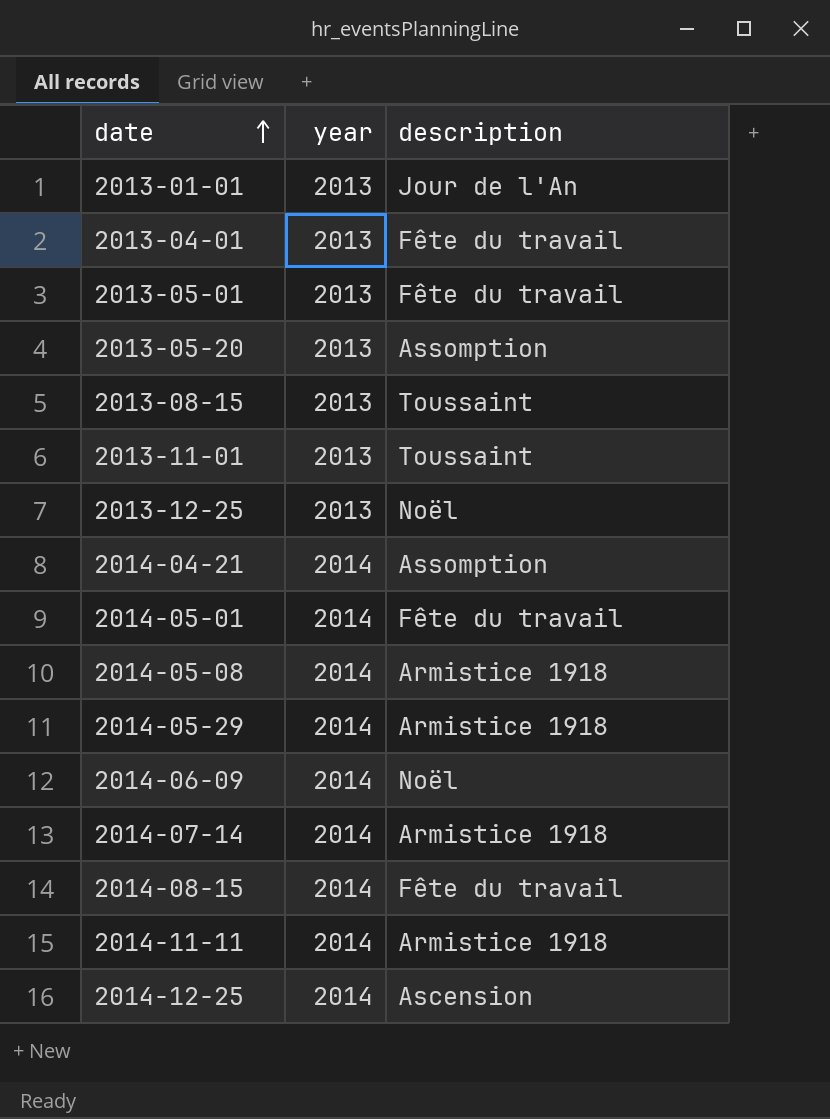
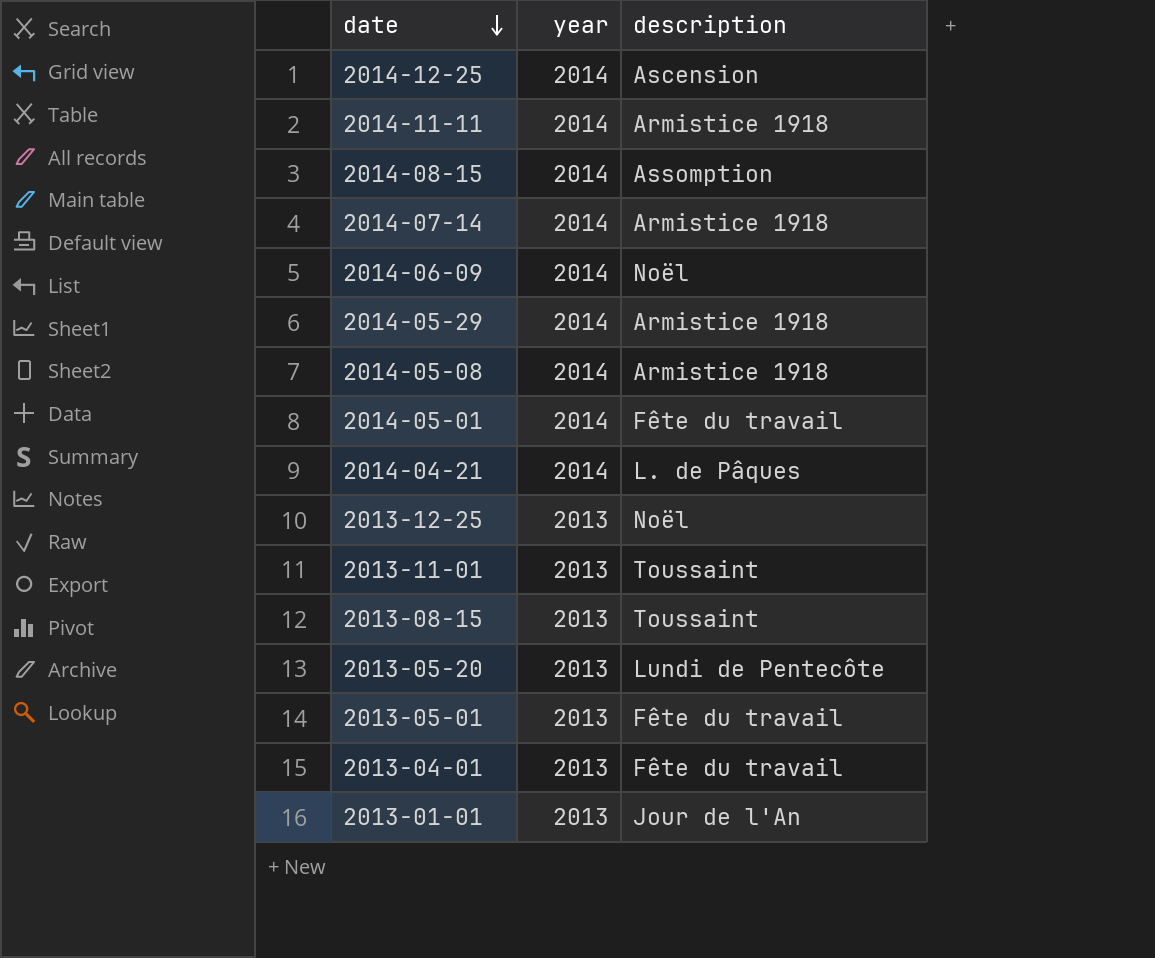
row order: date ascending -> date descending
2014-08-15 | description: Fête du travail -> Assomption
2014-04-21 | description: Assomption -> L. de Pâques
2013-05-20 | description: Assomption -> Lundi de Pentecôte

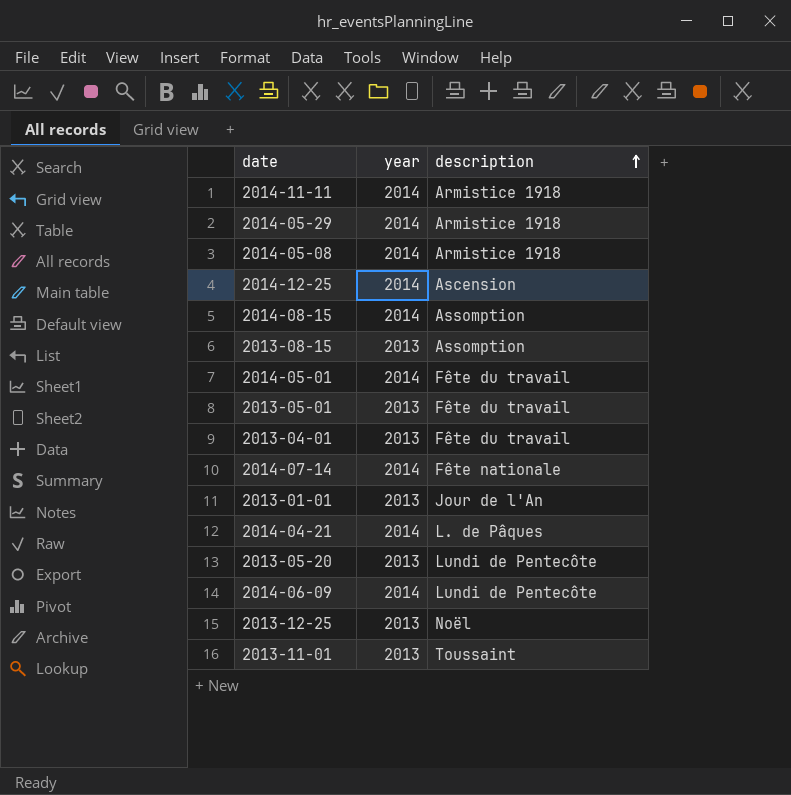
row order: date descending -> description ascending
2013-08-15 | description: Toussaint -> Assomption
2014-07-14 | description: Armistice 1918 -> Fête nationale
2014-06-09 | description: Noël -> Lundi de Pentecôte

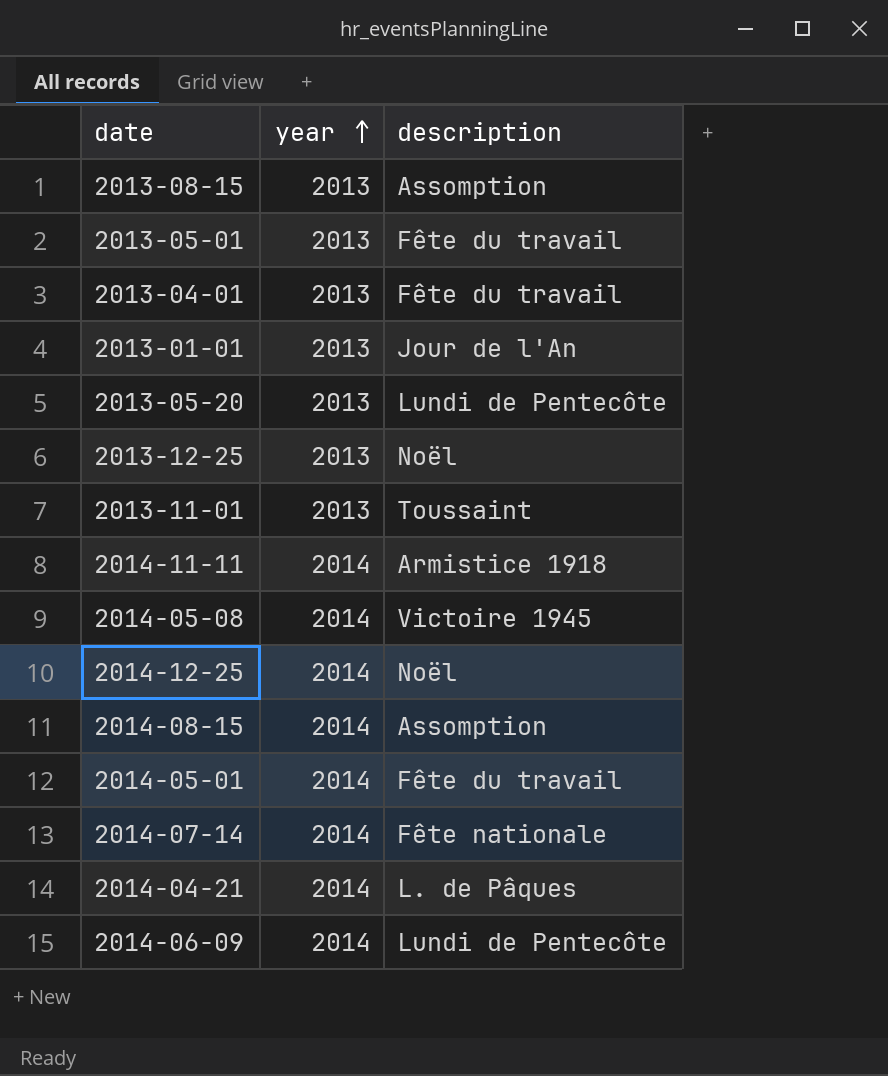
row order: description ascending -> year ascending
row 2014-05-29: 2014 | Armistice 1918 -> none
2014-05-08 | description: Armistice 1918 -> Victoire 1945
2014-12-25 | description: Ascension -> Noël

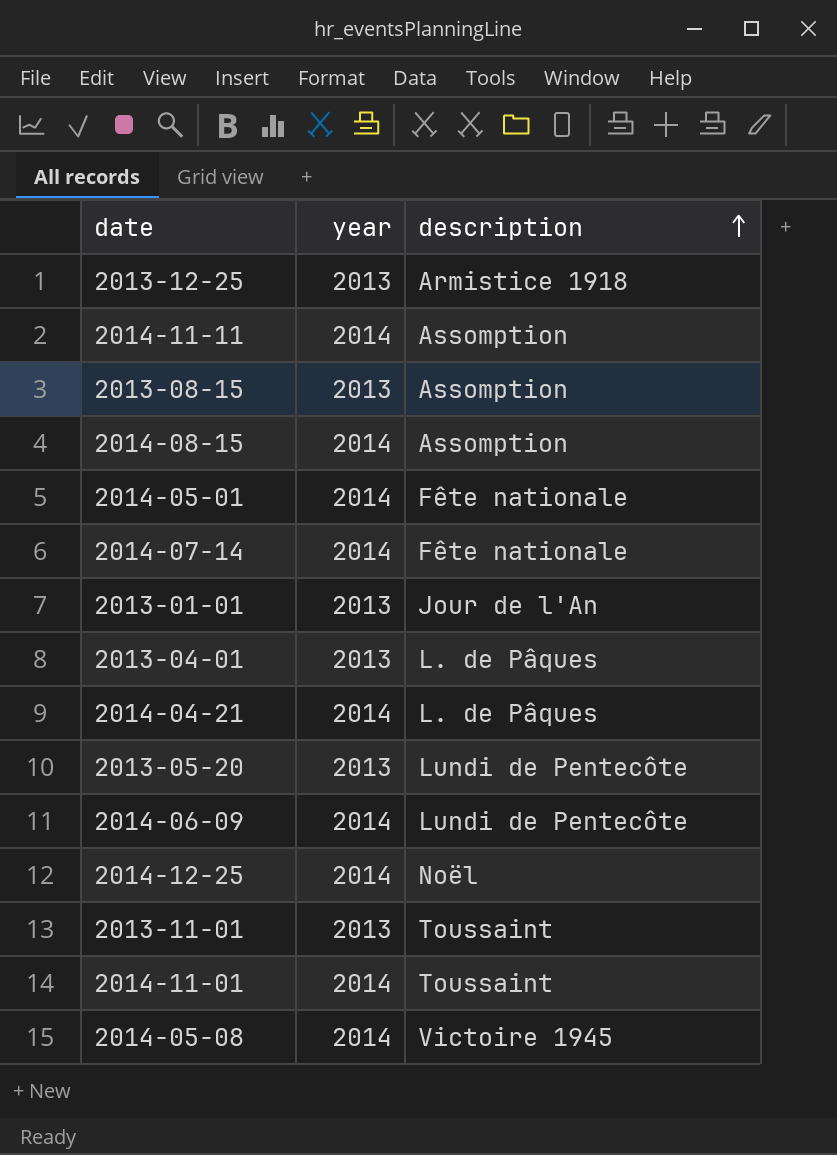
row order: year ascending -> description ascending
row 2013-05-01: 2013 | Fête du travail -> none
2013-12-25 | description: Noël -> Armistice 1918
2014-11-11 | description: Armistice 1918 -> Assomption
2014-05-01 | description: Fête du travail -> Fête nationale
2013-04-01 | description: Fête du travail -> L. de Pâques
row 2014-11-01: none -> 2014 | Toussaint

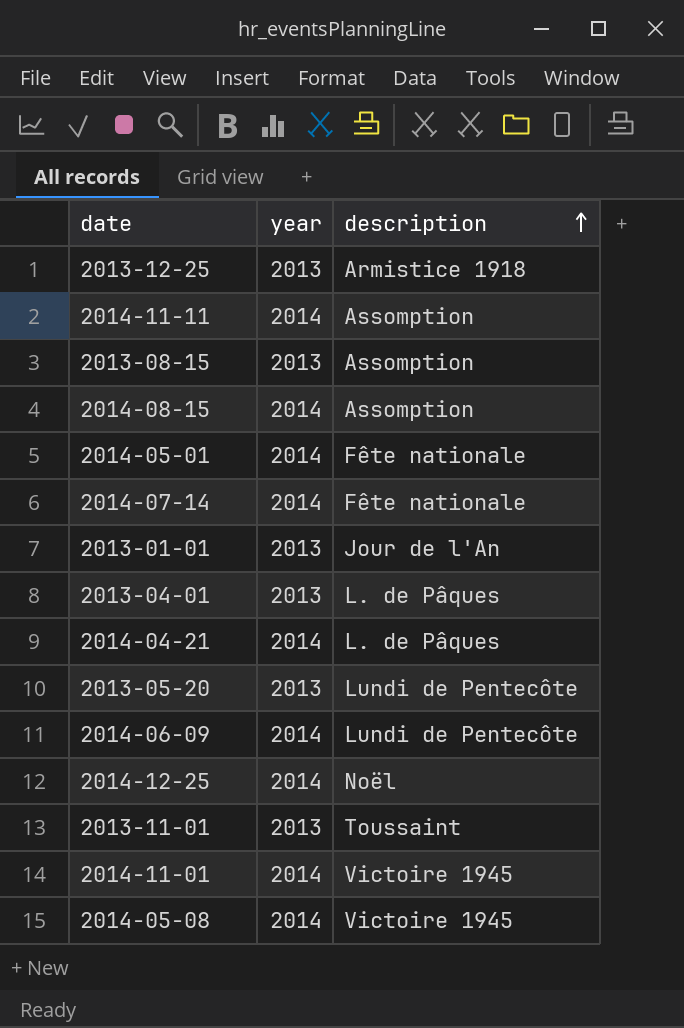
2014-11-01 | description: Toussaint -> Victoire 1945

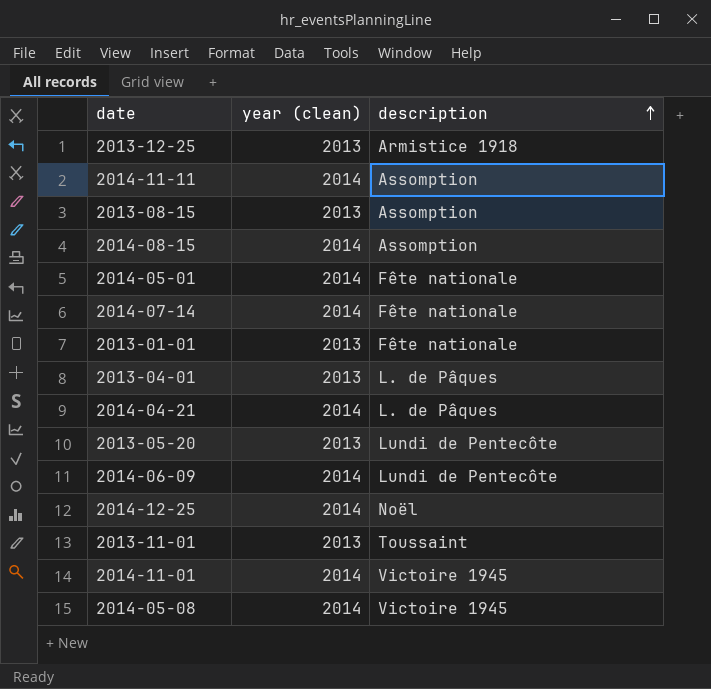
column name: year -> year (clean)
2013-01-01 | description: Jour de l'An -> Fête nationale

